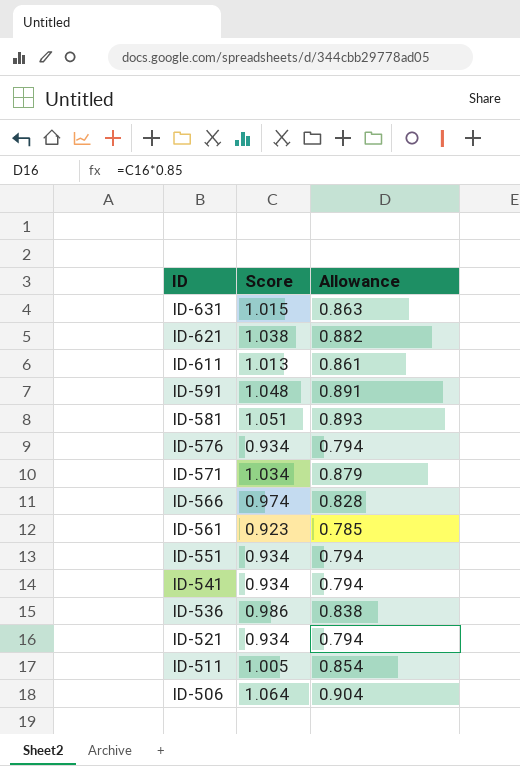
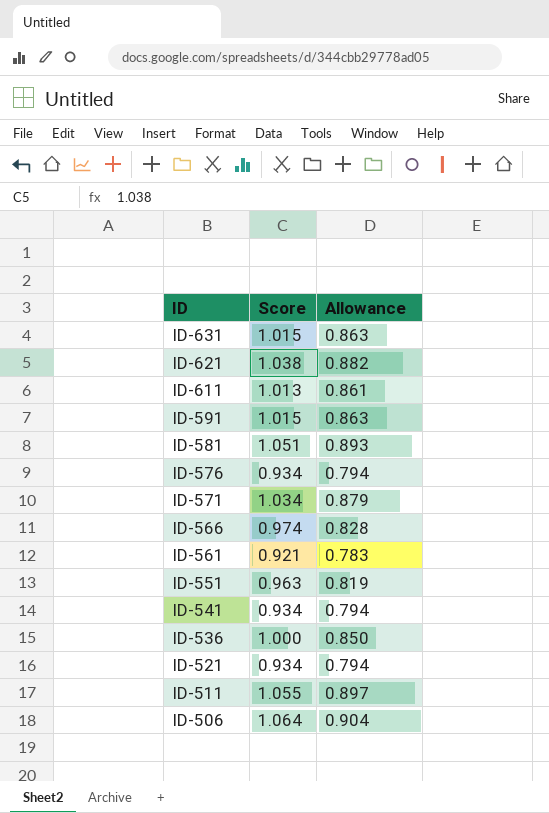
ID-591 | Score: 1.048 -> 1.015
ID-591 | Allowance: 0.891 -> 0.863
ID-561 | Score: 0.923 -> 0.921
ID-561 | Allowance: 0.785 -> 0.783
ID-551 | Score: 0.934 -> 0.963
ID-551 | Allowance: 0.794 -> 0.819
ID-536 | Score: 0.986 -> 1.000
ID-536 | Allowance: 0.838 -> 0.850
ID-511 | Score: 1.005 -> 1.055
ID-511 | Allowance: 0.854 -> 0.897

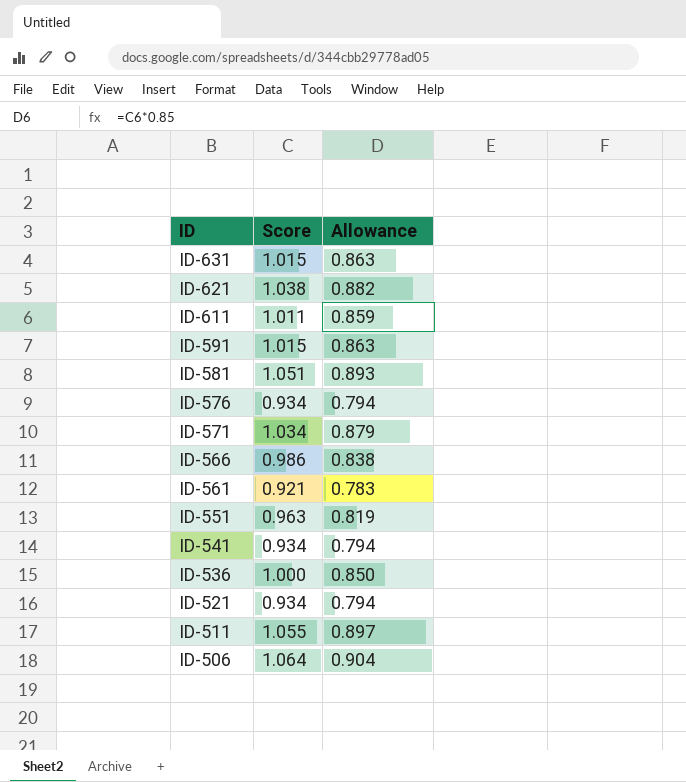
ID-611 | Score: 1.013 -> 1.011
ID-611 | Allowance: 0.861 -> 0.859
ID-566 | Score: 0.974 -> 0.986
ID-566 | Allowance: 0.828 -> 0.838

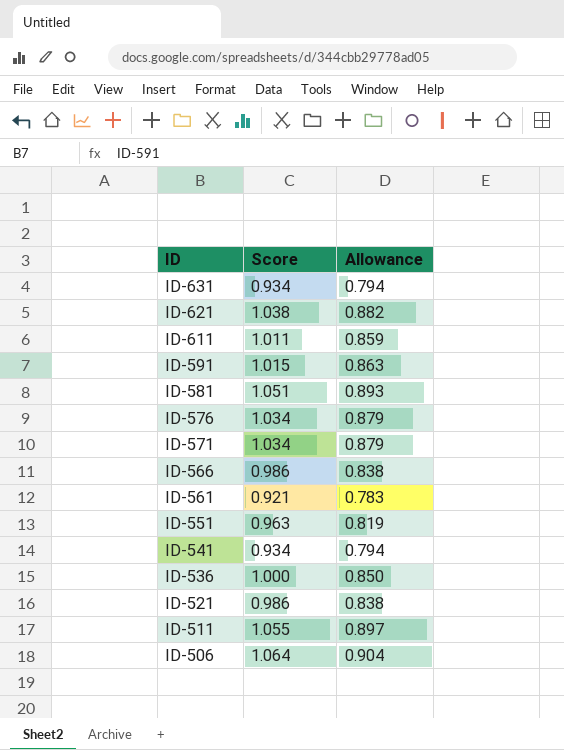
ID-631 | Score: 1.015 -> 0.934
ID-631 | Allowance: 0.863 -> 0.794
ID-576 | Score: 0.934 -> 1.034
ID-576 | Allowance: 0.794 -> 0.879
ID-521 | Score: 0.934 -> 0.986
ID-521 | Allowance: 0.794 -> 0.838

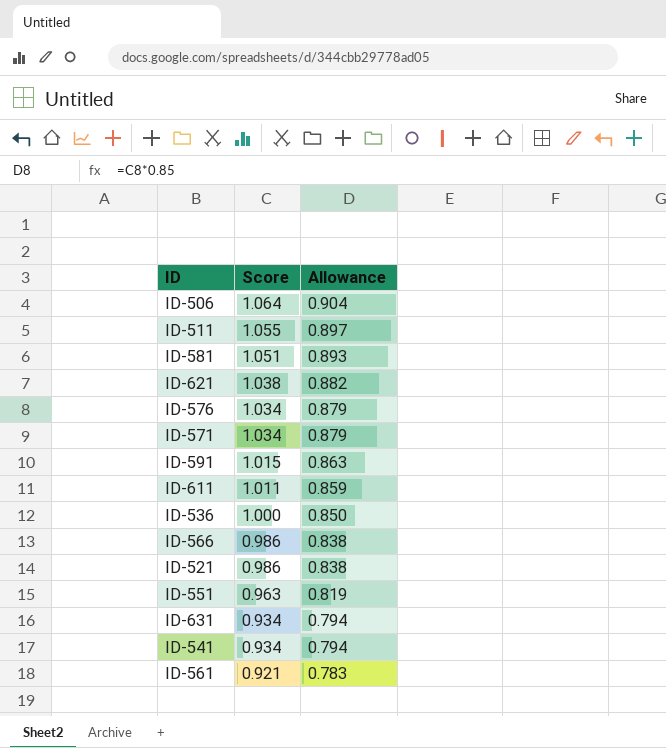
row order: ID descending -> Score descending

